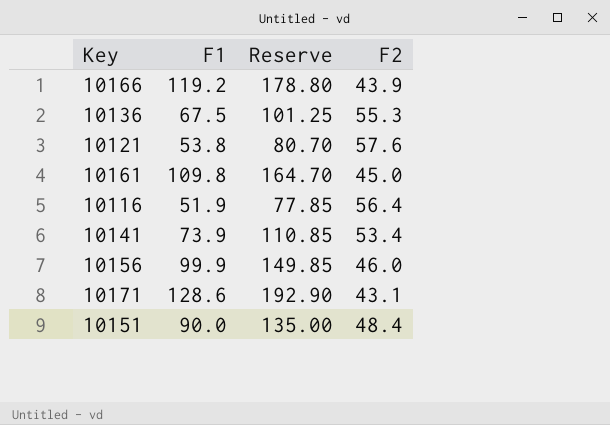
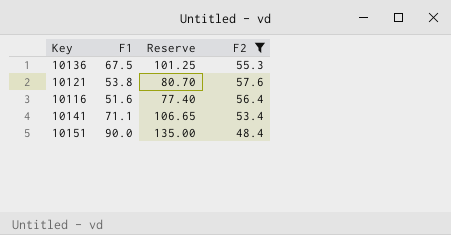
filter: none -> F2 >= 48.4
10116 | F1: 51.9 -> 51.6
10116 | Reserve: 77.85 -> 77.40
10141 | F1: 73.9 -> 71.1
10141 | Reserve: 110.85 -> 106.65

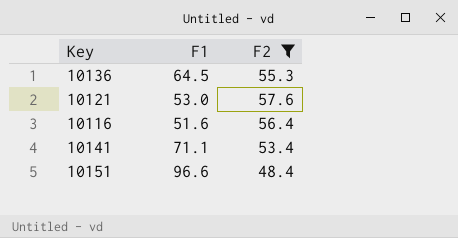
column Reserve | formula: [F1] * 1.5 -> none
10136 | F1: 67.5 -> 64.5
10121 | F1: 53.8 -> 53.0
10151 | F1: 90.0 -> 96.6

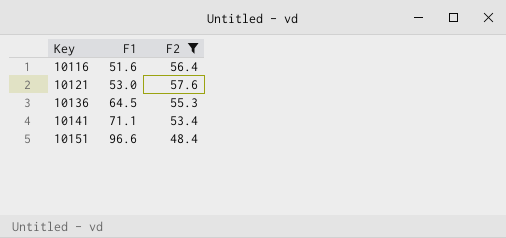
row order: none -> Key ascending

